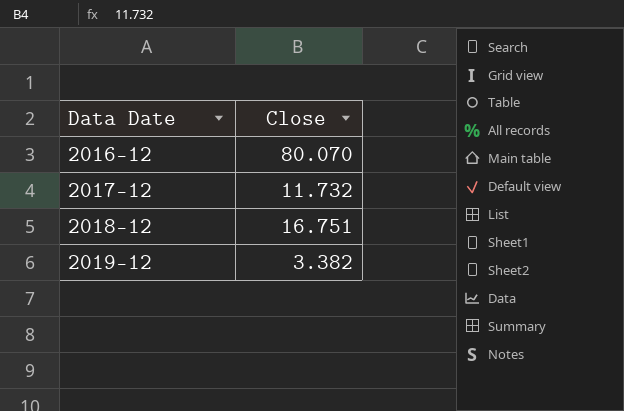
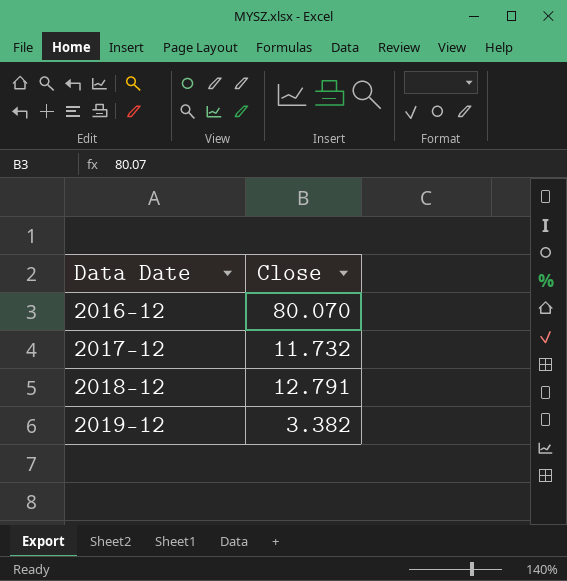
2018-12 | Close: 16.751 -> 12.791

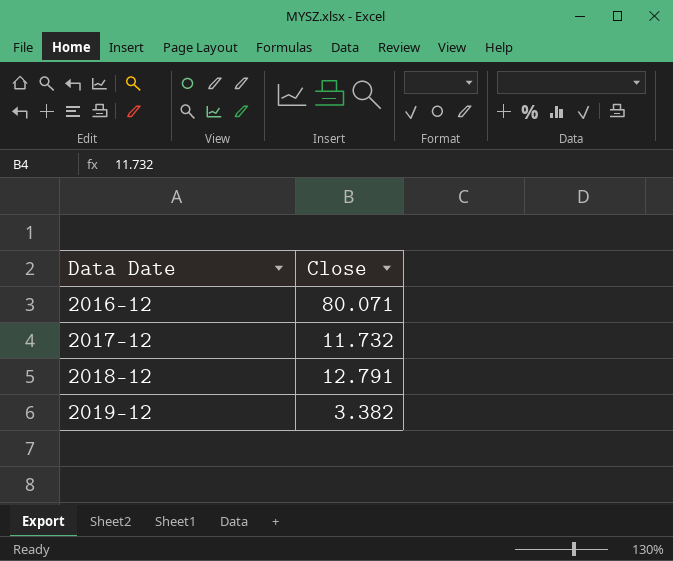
2016-12 | Close: 80.070 -> 80.071

